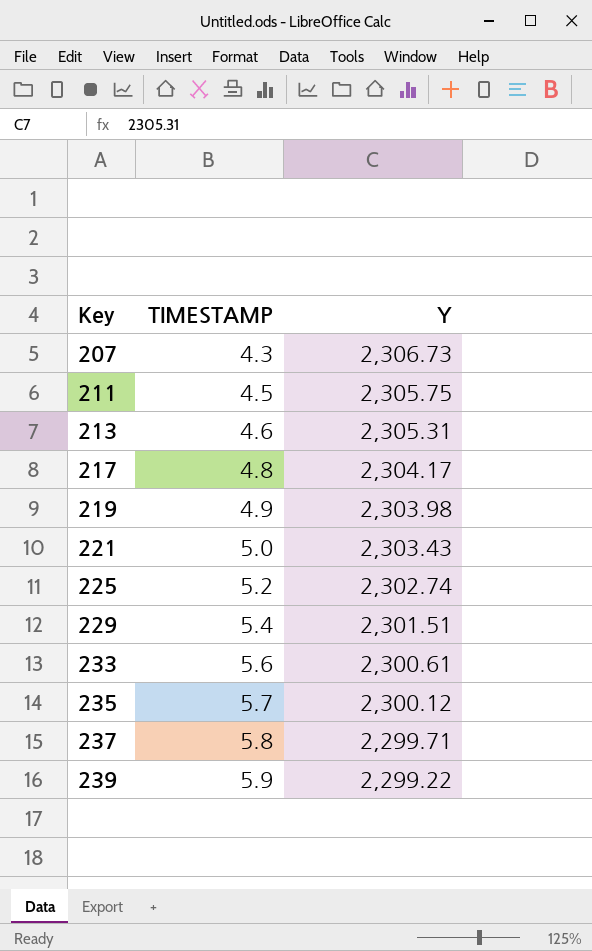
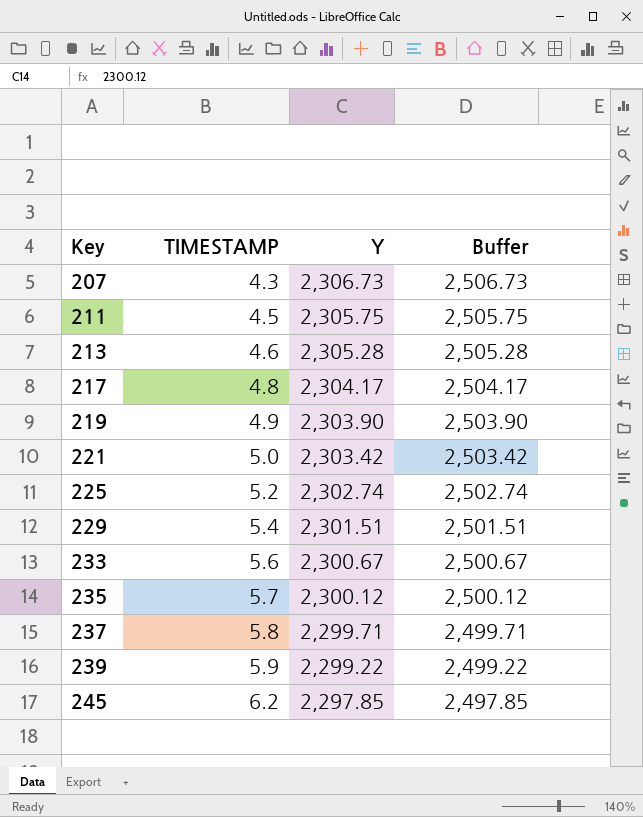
column Buffer | formula: none -> [Y] + 200
213 | Y: 2,305.31 -> 2,305.28
219 | Y: 2,303.98 -> 2,303.90
221 | Y: 2,303.43 -> 2,303.42
233 | Y: 2,300.61 -> 2,300.67
row 245: none -> 6.2 | 2,297.85 | 2,497.85

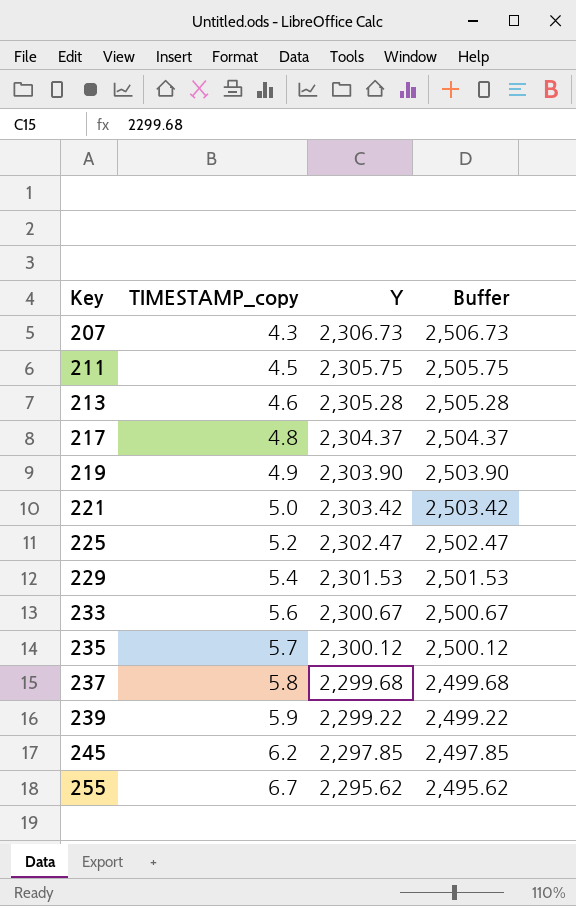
column name: TIMESTAMP -> TIMESTAMP_copy
217 | Y: 2,304.17 -> 2,304.37
217 | Buffer: 2,504.17 -> 2,504.37
225 | Y: 2,302.74 -> 2,302.47
225 | Buffer: 2,502.74 -> 2,502.47
229 | Y: 2,301.51 -> 2,301.53
229 | Buffer: 2,501.51 -> 2,501.53
237 | Y: 2,299.71 -> 2,299.68
237 | Buffer: 2,499.71 -> 2,499.68
row 255: none -> 6.7 | 2,295.62 | 2,495.62

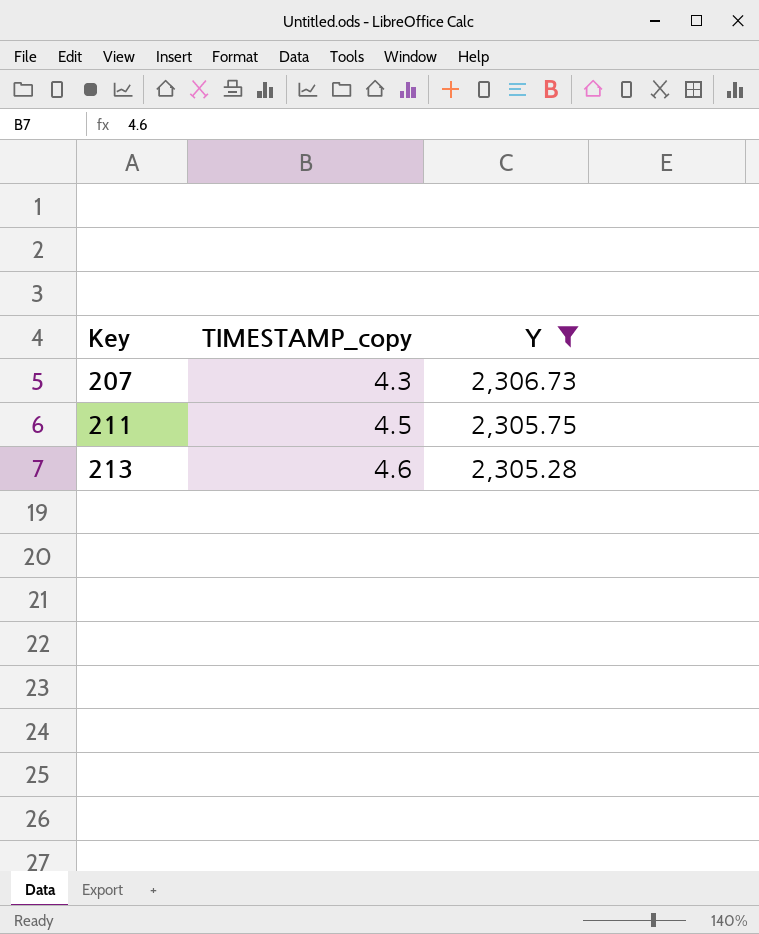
filter: none -> Y >= 2,305.28
column Buffer | formula: [Y] + 200 -> none

